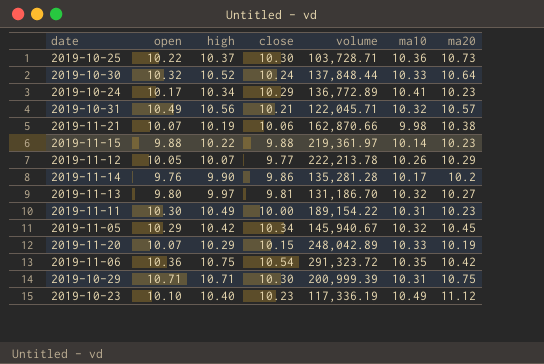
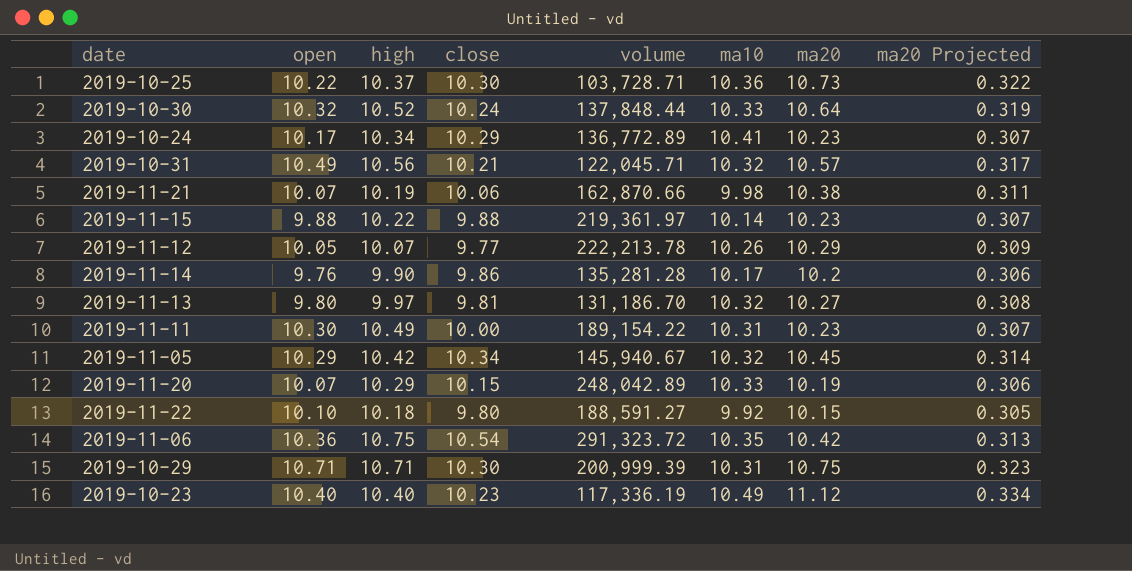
column ma20 Projected | formula: none -> [ma20] * 0.03
row 2019-11-22: none -> 10.10 | 10.18 | 9.80 | 188,591.27 | 9.92 | 10.15 | 0.305
2019-10-23 | open: 10.10 -> 10.40

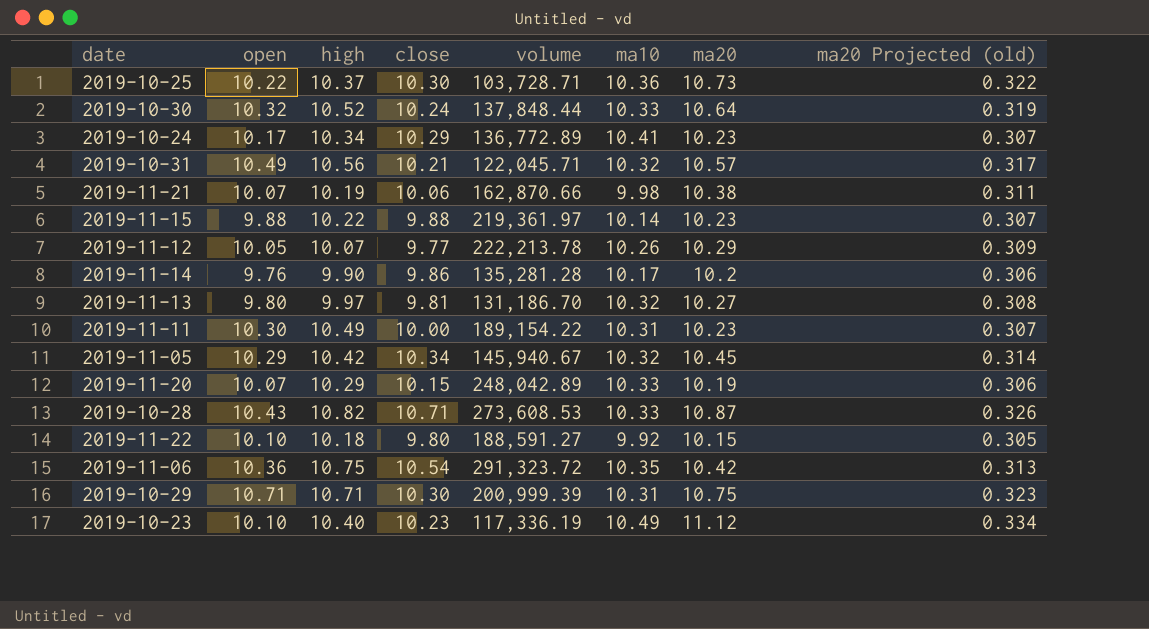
column name: ma20 Projected -> ma20 Projected (old)
row 2019-10-28: none -> 10.43 | 10.82 | 10.71 | 273,608.53 | 10.33 | 10.87 | 0.326
2019-10-23 | open: 10.40 -> 10.10

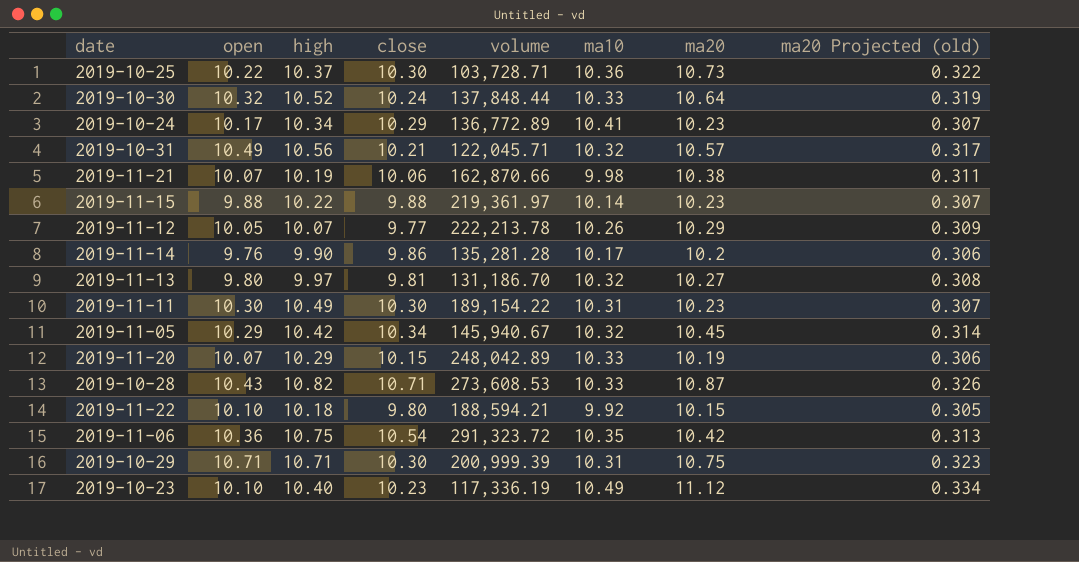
2019-11-11 | close: 10.00 -> 10.30
2019-11-22 | volume: 188,591.27 -> 188,594.21

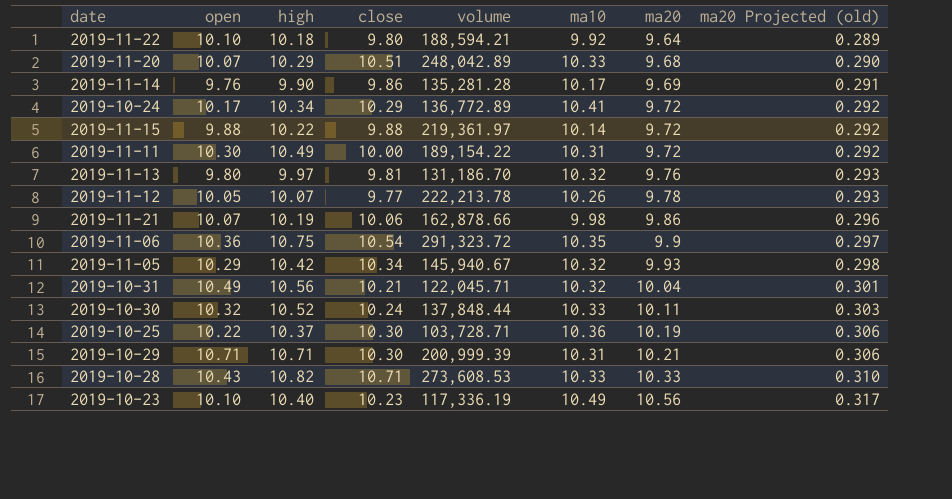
row order: none -> ma20 ascending
2019-11-22 | ma20: 10.15 -> 9.64
2019-11-22 | ma20 Projected (old): 0.305 -> 0.289
2019-11-20 | close: 10.15 -> 10.51
2019-11-20 | ma20: 10.19 -> 9.68
2019-11-20 | ma20 Projected (old): 0.306 -> 0.290
2019-11-14 | ma20: 10.2 -> 9.69
2019-11-14 | ma20 Projected (old): 0.306 -> 0.291
2019-10-24 | ma20: 10.23 -> 9.72
2019-10-24 | ma20 Projected (old): 0.307 -> 0.292
2019-11-15 | ma20: 10.23 -> 9.72
2019-11-15 | ma20 Projected (old): 0.307 -> 0.292
2019-11-11 | close: 10.30 -> 10.00
2019-11-11 | ma20: 10.23 -> 9.72
2019-11-11 | ma20 Projected (old): 0.307 -> 0.292
2019-11-13 | ma20: 10.27 -> 9.76
2019-11-13 | ma20 Projected (old): 0.308 -> 0.293
2019-11-12 | ma20: 10.29 -> 9.78
2019-11-12 | ma20 Projected (old): 0.309 -> 0.293
2019-11-21 | volume: 162,870.66 -> 162,878.66
2019-11-21 | ma20: 10.38 -> 9.86
2019-11-21 | ma20 Projected (old): 0.311 -> 0.296
2019-11-06 | ma20: 10.42 -> 9.9
2019-11-06 | ma20 Projected (old): 0.313 -> 0.297
2019-11-05 | ma20: 10.45 -> 9.93
2019-11-05 | ma20 Projected (old): 0.314 -> 0.298
2019-10-31 | ma20: 10.57 -> 10.04
2019-10-31 | ma20 Projected (old): 0.317 -> 0.301
2019-10-30 | ma20: 10.64 -> 10.11
2019-10-30 | ma20 Projected (old): 0.319 -> 0.303
2019-10-25 | ma20: 10.73 -> 10.19
2019-10-25 | ma20 Projected (old): 0.322 -> 0.306
2019-10-29 | ma20: 10.75 -> 10.21
2019-10-29 | ma20 Projected (old): 0.323 -> 0.306
2019-10-28 | ma20: 10.87 -> 10.33
2019-10-28 | ma20 Projected (old): 0.326 -> 0.310
2019-10-23 | ma20: 11.12 -> 10.56
2019-10-23 | ma20 Projected (old): 0.334 -> 0.317

